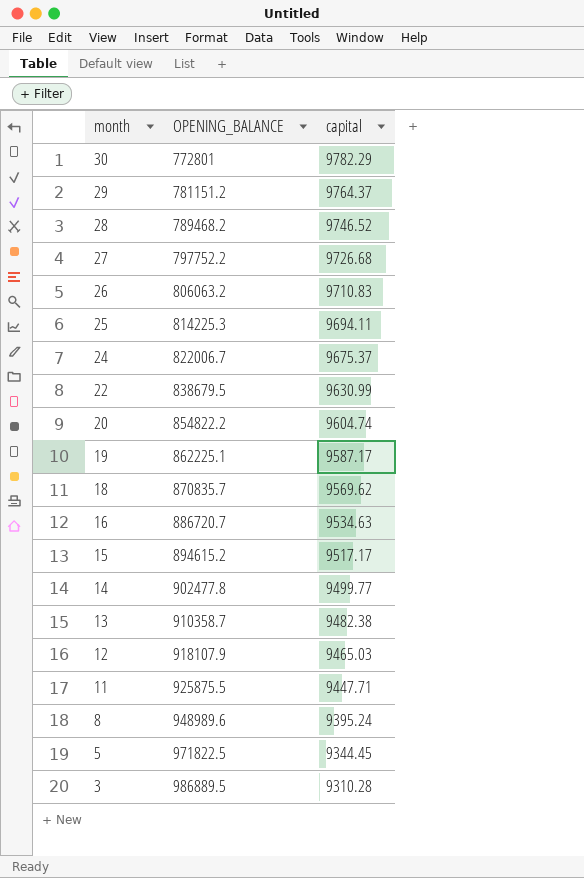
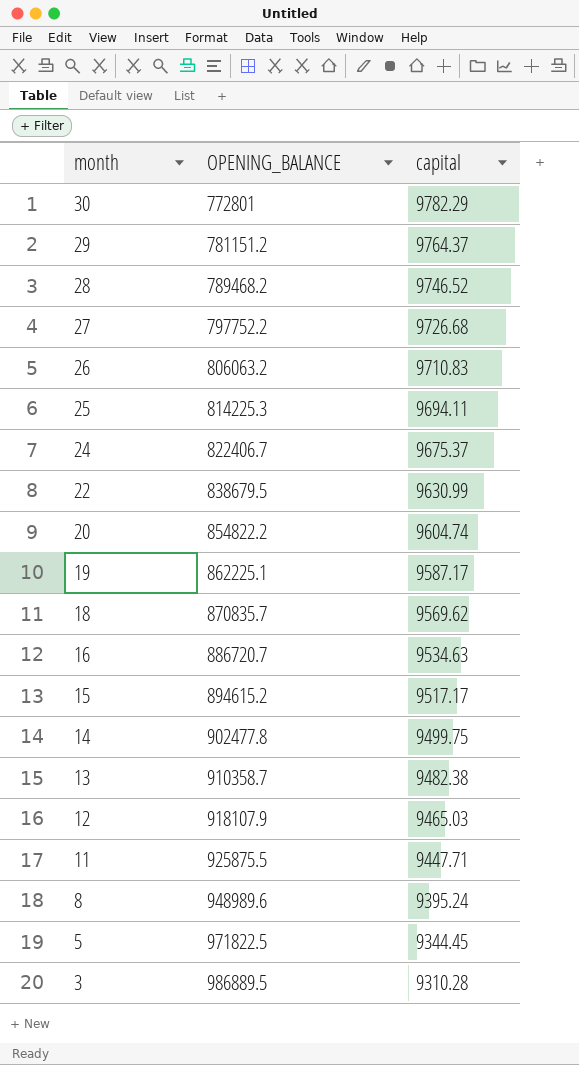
24 | OPENING_BALANCE: 822006.7 -> 822406.7
14 | capital: 9499.77 -> 9499.75

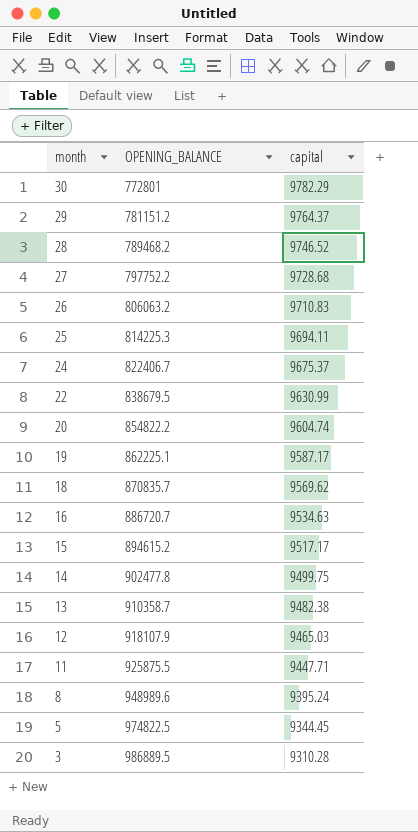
27 | capital: 9726.68 -> 9728.68
5 | OPENING_BALANCE: 971822.5 -> 974822.5

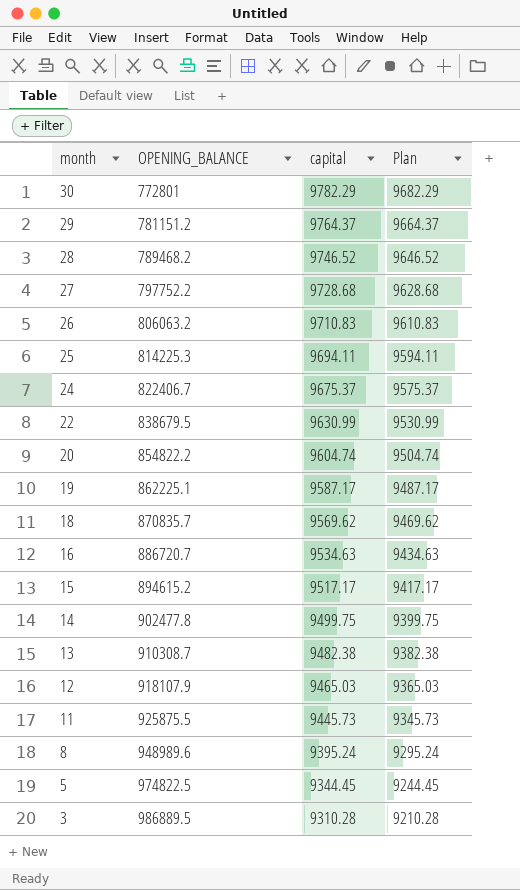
column Plan | formula: none -> [capital] - 100
13 | OPENING_BALANCE: 910358.7 -> 910308.7
11 | capital: 9447.71 -> 9445.73

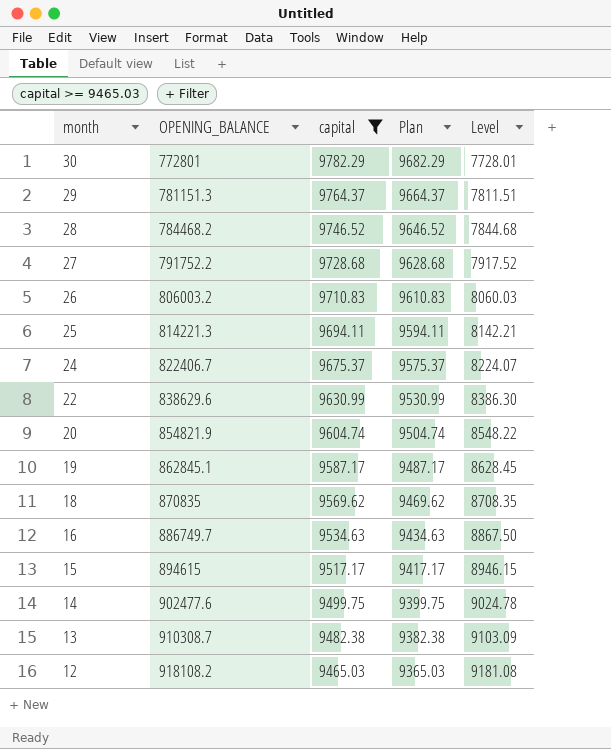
filter: none -> capital >= 9465.03
column Level | formula: none -> [OPENING_BALANCE] * 0.01
29 | OPENING_BALANCE: 781151.2 -> 781151.3
28 | OPENING_BALANCE: 789468.2 -> 784468.2
27 | OPENING_BALANCE: 797752.2 -> 791752.2
26 | OPENING_BALANCE: 806063.2 -> 806003.2
25 | OPENING_BALANCE: 814225.3 -> 814221.3
22 | OPENING_BALANCE: 838679.5 -> 838629.6
20 | OPENING_BALANCE: 854822.2 -> 854821.9
19 | OPENING_BALANCE: 862225.1 -> 862845.1
18 | OPENING_BALANCE: 870835.7 -> 870835
16 | OPENING_BALANCE: 886720.7 -> 886749.7
15 | OPENING_BALANCE: 894615.2 -> 894615
14 | OPENING_BALANCE: 902477.8 -> 902477.6
12 | OPENING_BALANCE: 918107.9 -> 918108.2

